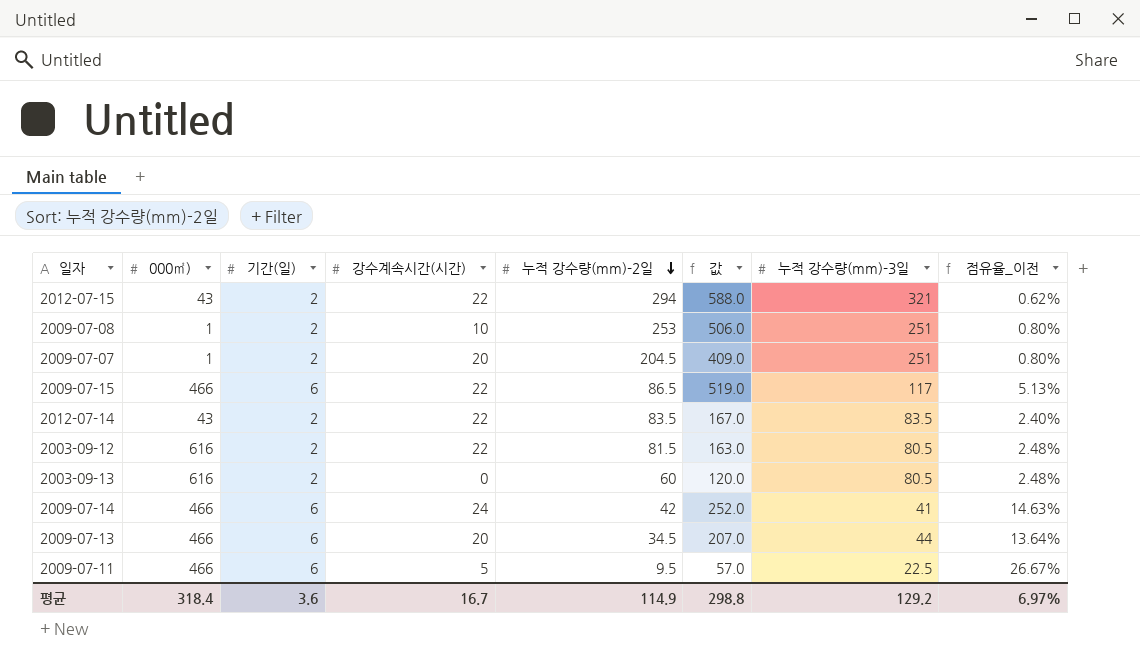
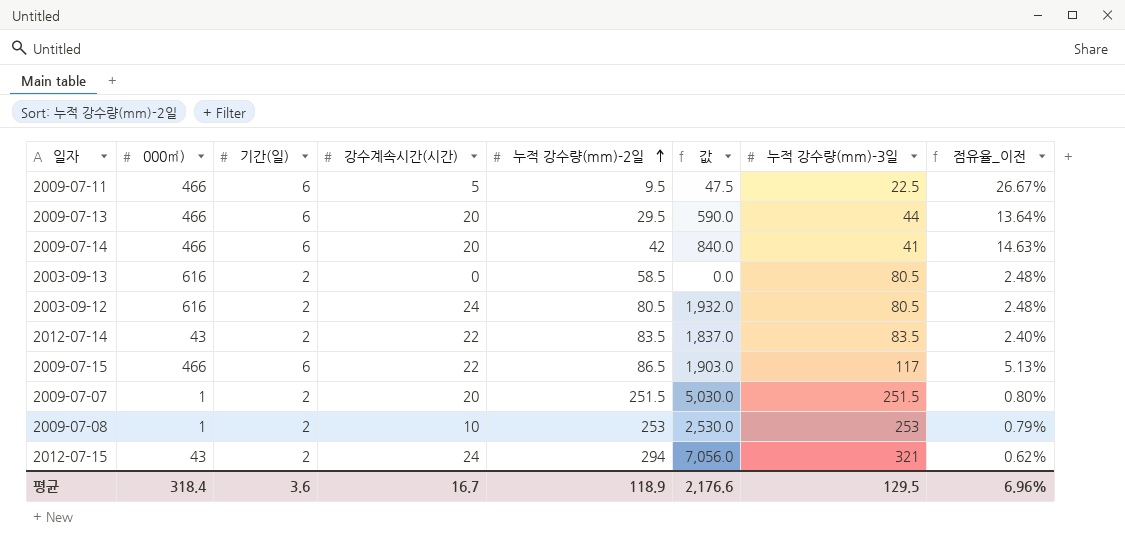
row order: 누적 강수량(mm)-2일 descending -> 누적 강수량(mm)-2일 ascending
column 값 | formula: [기간(일)] * [누적 강수량(mm)-2일] -> [강수계속시간(시간)] * [누적 강수량(mm)-2일]
2009-07-13 | 누적 강수량(mm)-2일: 34.5 -> 29.5
2009-07-14 | 강수계속시간(시간): 24 -> 20
2003-09-13 | 누적 강수량(mm)-2일: 60 -> 58.5
2003-09-12 | 강수계속시간(시간): 22 -> 24
2003-09-12 | 누적 강수량(mm)-2일: 81.5 -> 80.5
2009-07-07 | 누적 강수량(mm)-2일: 204.5 -> 251.5
2009-07-07 | 누적 강수량(mm)-3일: 251 -> 251.5
2009-07-08 | 누적 강수량(mm)-3일: 251 -> 253
2009-07-08 | 점유율_이전: 0.80% -> 0.79%
2012-07-15 | 강수계속시간(시간): 22 -> 24
평균 | 누적 강수량(mm)-2일: 114.9 -> 118.9
평균 | 값: 298.8 -> 2,176.6
평균 | 누적 강수량(mm)-3일: 129.2 -> 129.5
평균 | 점유율_이전: 6.97% -> 6.96%

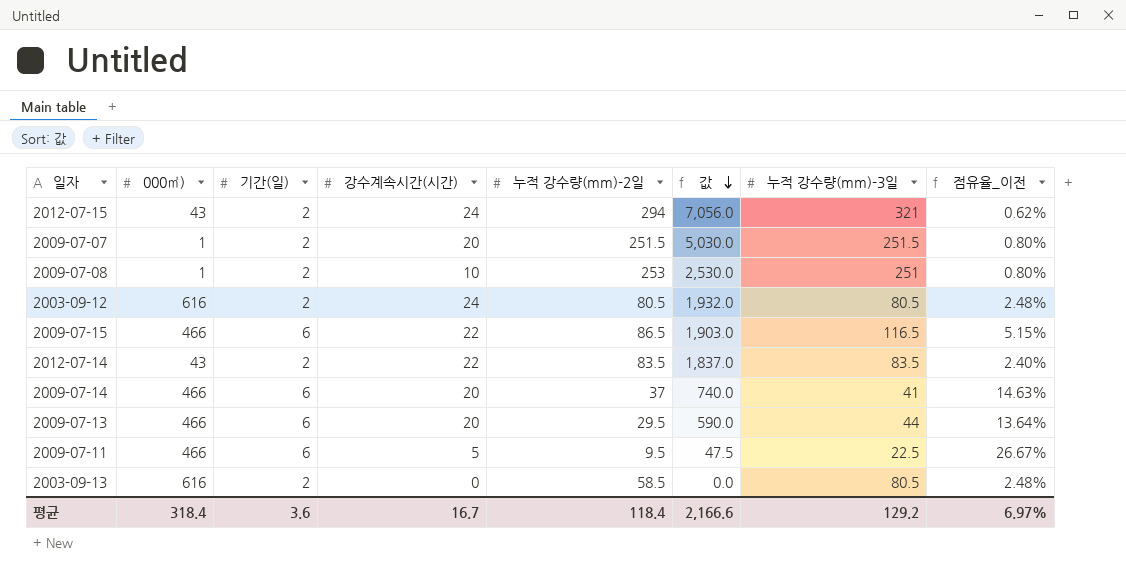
row order: 누적 강수량(mm)-2일 ascending -> 값 descending
2009-07-08 | 누적 강수량(mm)-3일: 253 -> 251
2009-07-08 | 점유율_이전: 0.79% -> 0.80%
2009-07-15 | 누적 강수량(mm)-3일: 117 -> 116.5
2009-07-15 | 점유율_이전: 5.13% -> 5.15%
2009-07-14 | 누적 강수량(mm)-2일: 42 -> 37
2009-07-14 | 값: 840.0 -> 740.0
평균 | 누적 강수량(mm)-2일: 118.9 -> 118.4
평균 | 값: 2,176.6 -> 2,166.6
평균 | 누적 강수량(mm)-3일: 129.5 -> 129.2
평균 | 점유율_이전: 6.96% -> 6.97%

